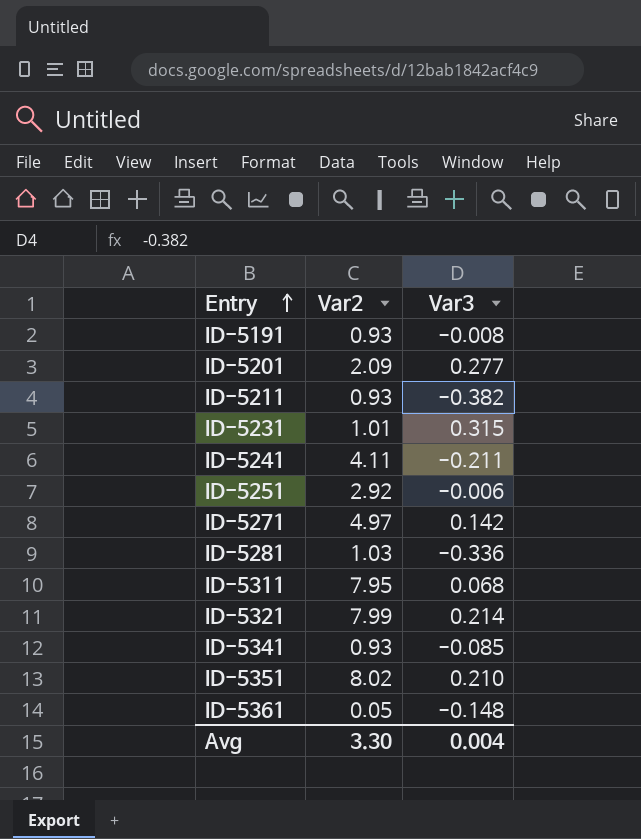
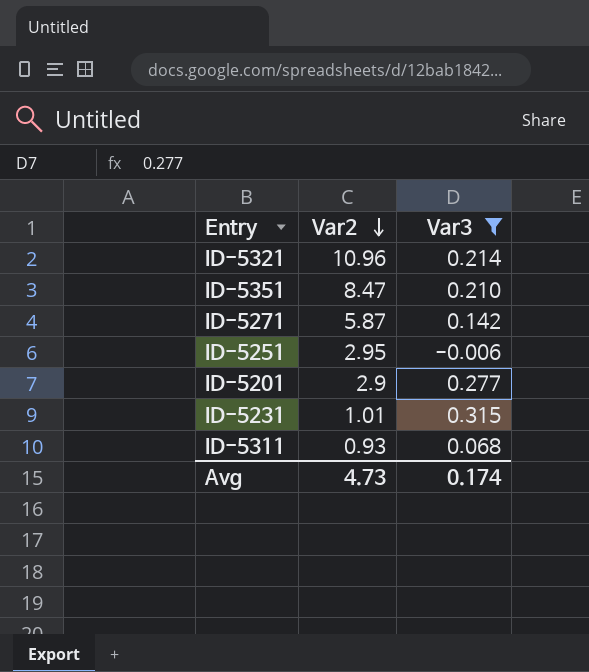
filter: none -> Var3 >= -0.006
row order: Entry ascending -> Var2 descending
ID-5321 | Var2: 7.99 -> 10.96
ID-5351 | Var2: 8.02 -> 8.47
ID-5271 | Var2: 4.97 -> 5.87
ID-5251 | Var2: 2.92 -> 2.95
ID-5201 | Var2: 2.09 -> 2.9
ID-5311 | Var2: 7.95 -> 0.93
Avg | Var2: 3.30 -> 4.73
Avg | Var3: 0.004 -> 0.174

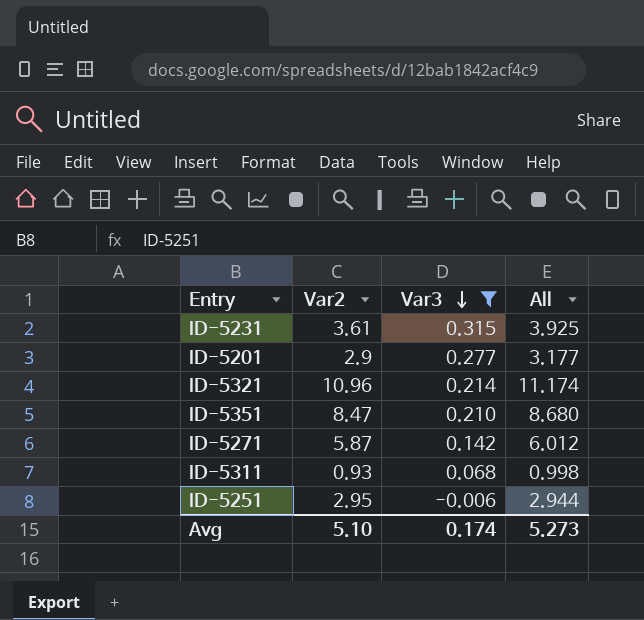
row order: Var2 descending -> Var3 descending
column All | formula: none -> [Var2] + [Var3]
ID-5231 | Var2: 1.01 -> 3.61
Avg | Var2: 4.73 -> 5.10

